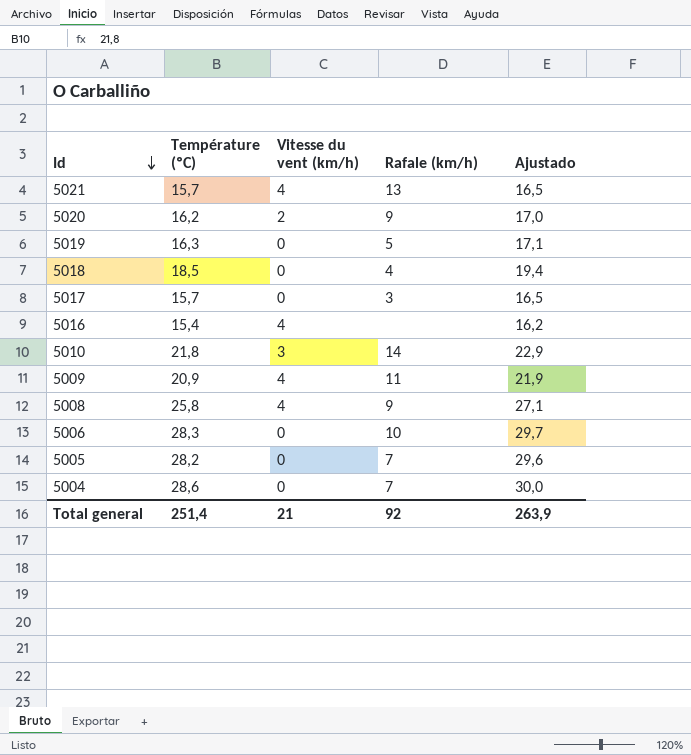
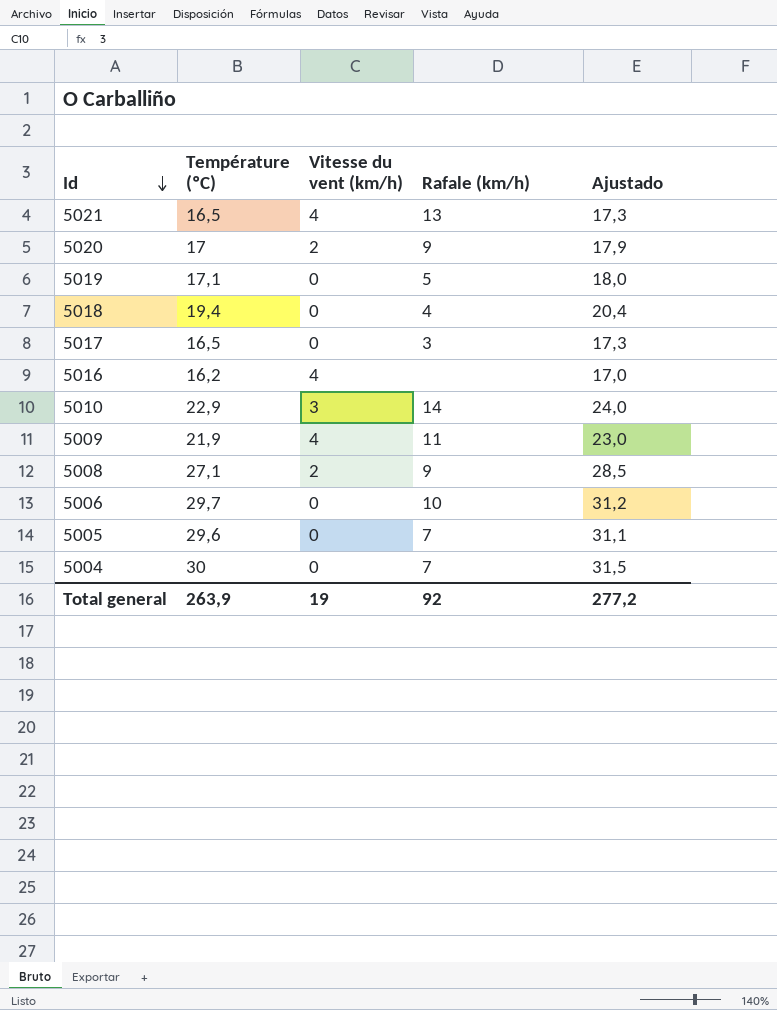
5021 | Température (ºC): 15,7 -> 16,5
5021 | Ajustado: 16,5 -> 17,3
5020 | Température (ºC): 16,2 -> 17
5020 | Ajustado: 17,0 -> 17,9
5019 | Température (ºC): 16,3 -> 17,1
5019 | Ajustado: 17,1 -> 18,0
5018 | Température (ºC): 18,5 -> 19,4
5018 | Ajustado: 19,4 -> 20,4
5017 | Température (ºC): 15,7 -> 16,5
5017 | Ajustado: 16,5 -> 17,3
5016 | Température (ºC): 15,4 -> 16,2
5016 | Ajustado: 16,2 -> 17,0
5010 | Température (ºC): 21,8 -> 22,9
5010 | Ajustado: 22,9 -> 24,0
5009 | Température (ºC): 20,9 -> 21,9
5009 | Ajustado: 21,9 -> 23,0
5008 | Température (ºC): 25,8 -> 27,1
5008 | Vitesse du vent (km/h): 4 -> 2
5008 | Ajustado: 27,1 -> 28,5
5006 | Température (ºC): 28,3 -> 29,7
5006 | Ajustado: 29,7 -> 31,2
5005 | Température (ºC): 28,2 -> 29,6
5005 | Ajustado: 29,6 -> 31,1
5004 | Température (ºC): 28,6 -> 30
5004 | Ajustado: 30,0 -> 31,5
Total general | Température (ºC): 251,4 -> 263,9
Total general | Vitesse du vent (km/h): 21 -> 19
Total general | Ajustado: 263,9 -> 277,2

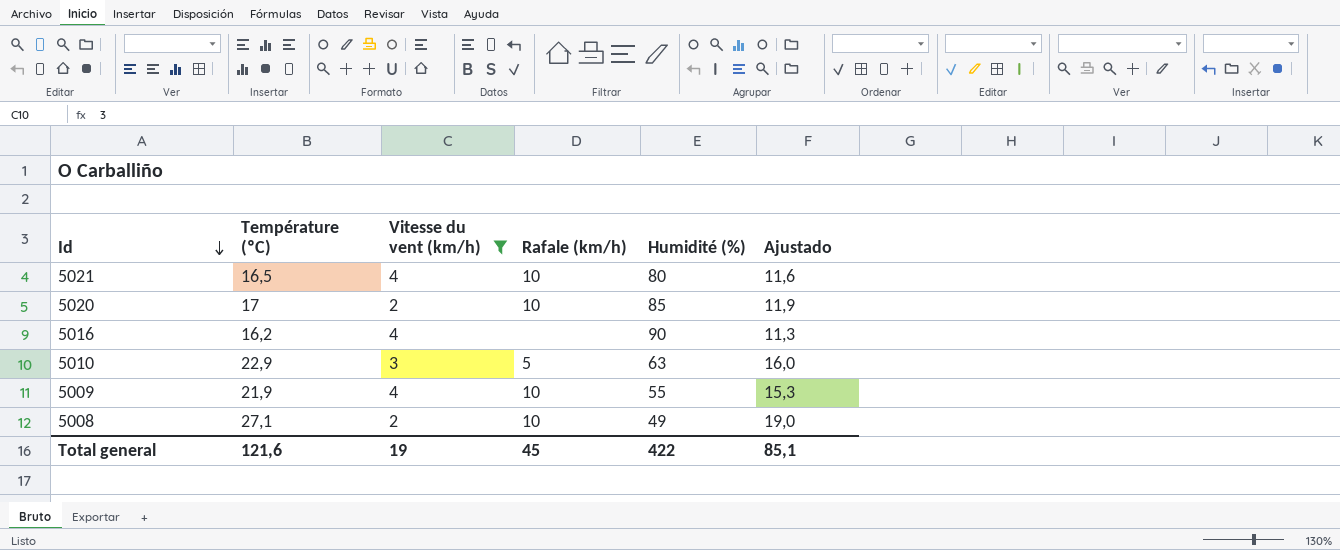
filter: none -> Vitesse du vent (km/h) != 0
column Humidité (%) | position: none -> 5
column Ajustado | formula: [Température (ºC)] * 1,05 -> [Température (ºC)] * 0,7
5021 | Rafale (km/h): 13 -> 10
5020 | Rafale (km/h): 9 -> 10
5010 | Rafale (km/h): 14 -> 5
5009 | Rafale (km/h): 11 -> 10
5008 | Rafale (km/h): 9 -> 10
Total general | Température (ºC): 263,9 -> 121,6
Total general | Rafale (km/h): 92 -> 45
Total general | Ajustado: 277,2 -> 85,1

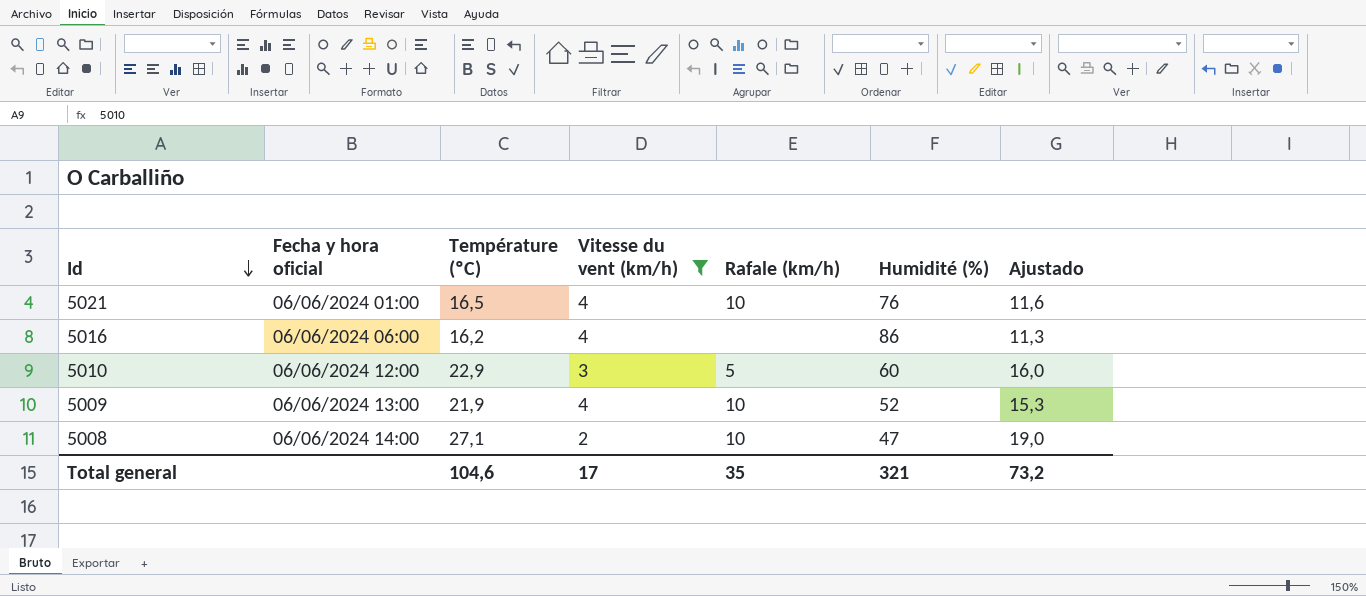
column Fecha y hora oficial | position: none -> 2
row 5020: 17 | 2 | 10 | 85 | 11,9 -> none
5021 | Humidité (%): 80 -> 76
5016 | Humidité (%): 90 -> 86
5010 | Humidité (%): 63 -> 60
5009 | Humidité (%): 55 -> 52
5008 | Humidité (%): 49 -> 47
Total general | Température (ºC): 121,6 -> 104,6
Total general | Vitesse du vent (km/h): 19 -> 17
Total general | Rafale (km/h): 45 -> 35
Total general | Humidité (%): 422 -> 321
Total general | Ajustado: 85,1 -> 73,2

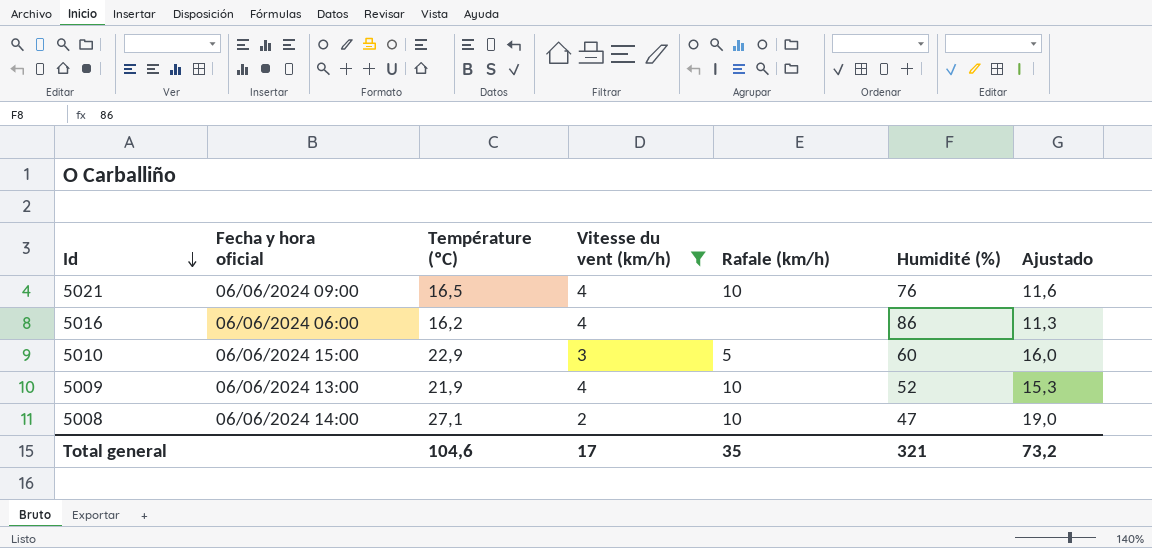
5021 | Fecha y hora oficial: 06/06/2024 01:00 -> 06/06/2024 09:00
5010 | Fecha y hora oficial: 06/06/2024 12:00 -> 06/06/2024 15:00

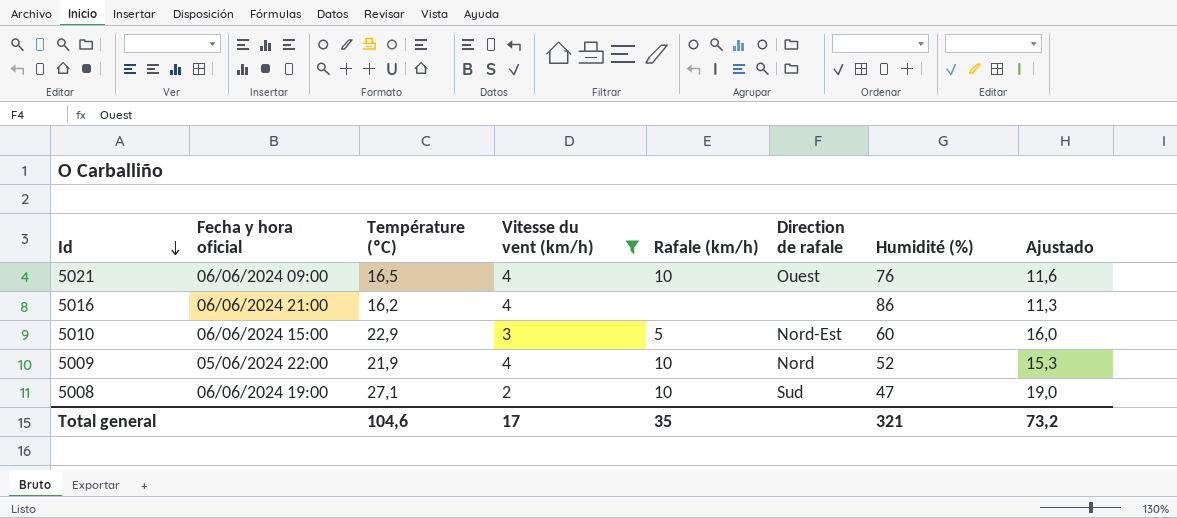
column Direction de rafale | position: none -> 6
5016 | Fecha y hora oficial: 06/06/2024 06:00 -> 06/06/2024 21:00
5009 | Fecha y hora oficial: 06/06/2024 13:00 -> 05/06/2024 22:00
5008 | Fecha y hora oficial: 06/06/2024 14:00 -> 06/06/2024 19:00

